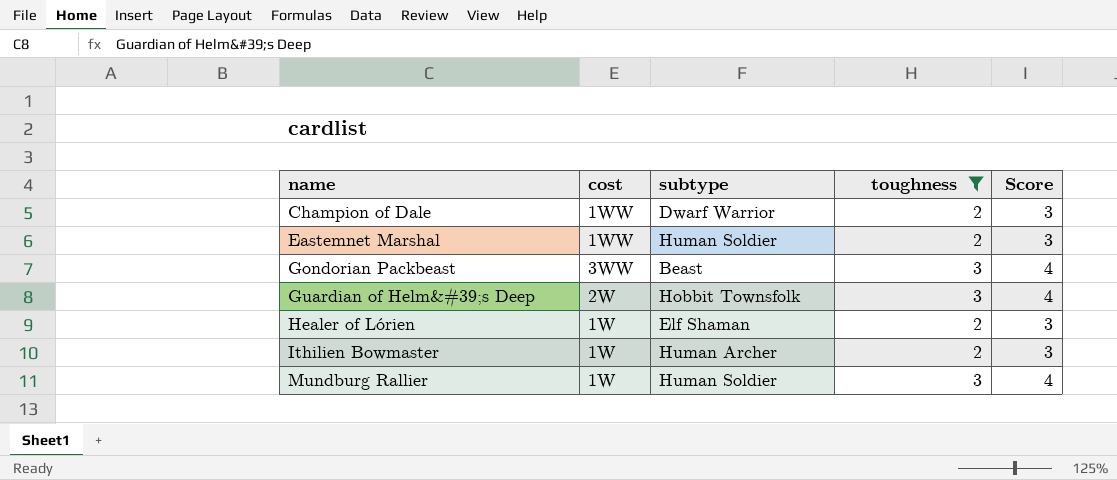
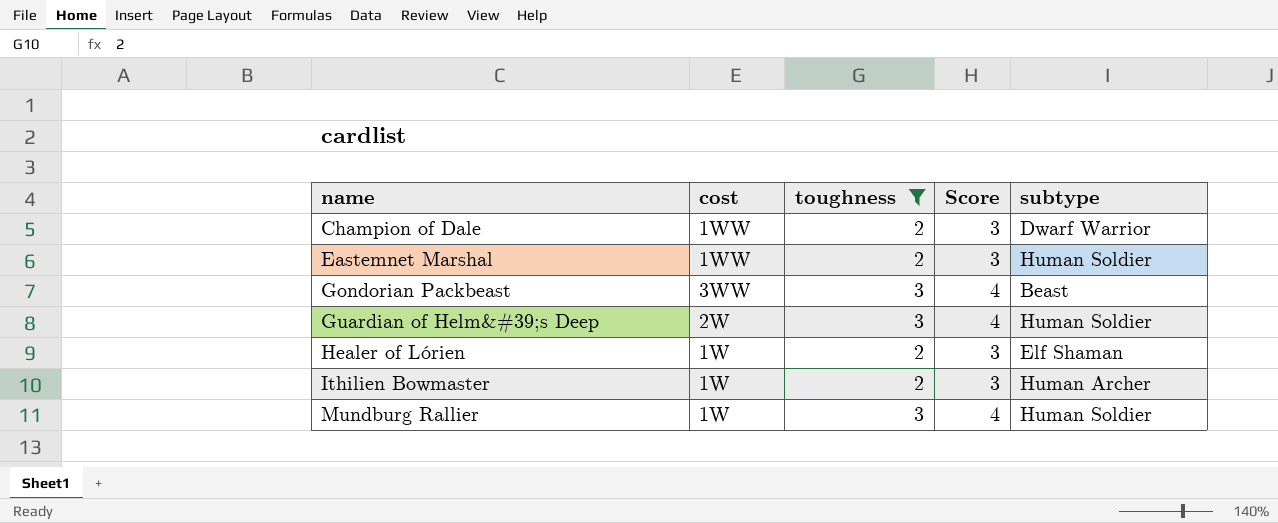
column subtype | position: 3 -> 5
Guardian of Helm&#39;s Deep | subtype: Hobbit Townsfolk -> Human Soldier

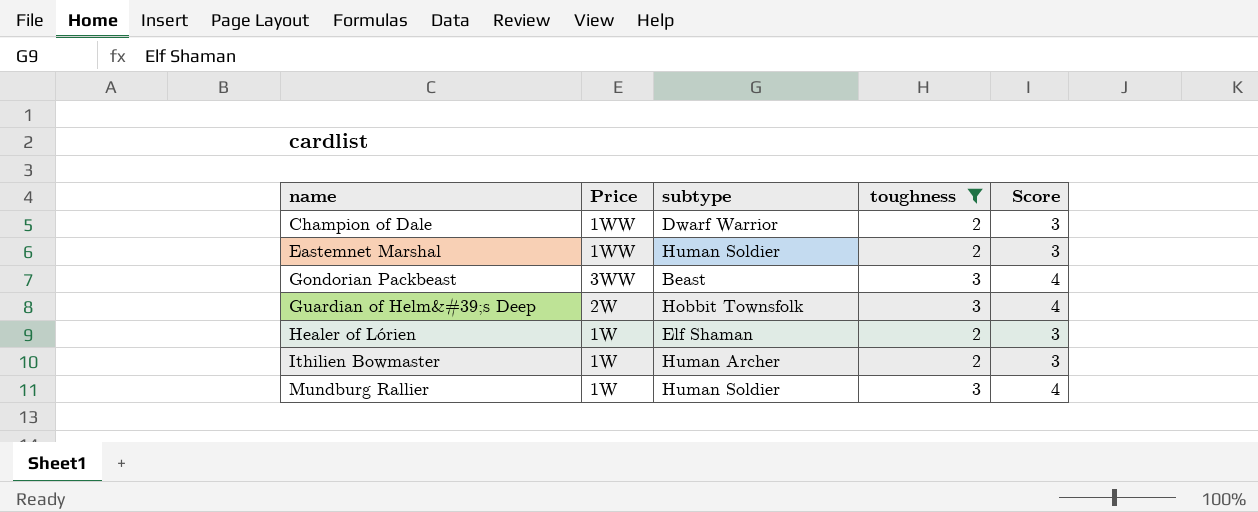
column name: cost -> Price
column subtype | position: 5 -> 3
Guardian of Helm&#39;s Deep | subtype: Human Soldier -> Hobbit Townsfolk

